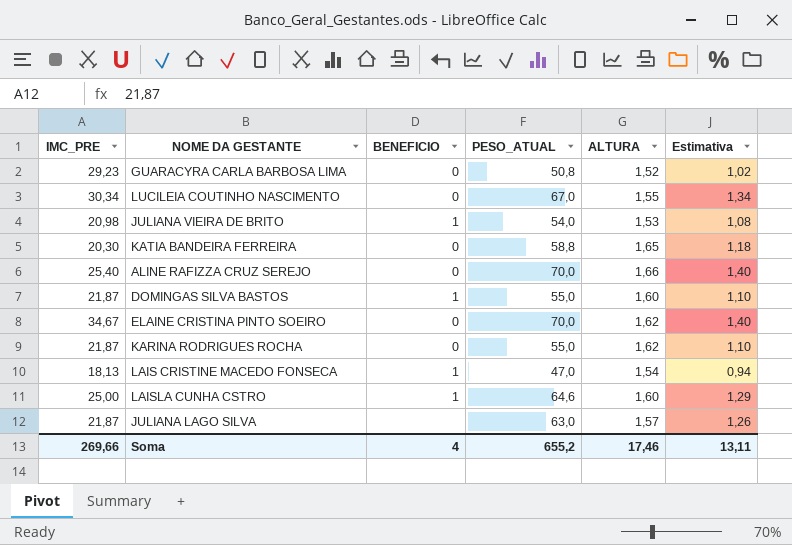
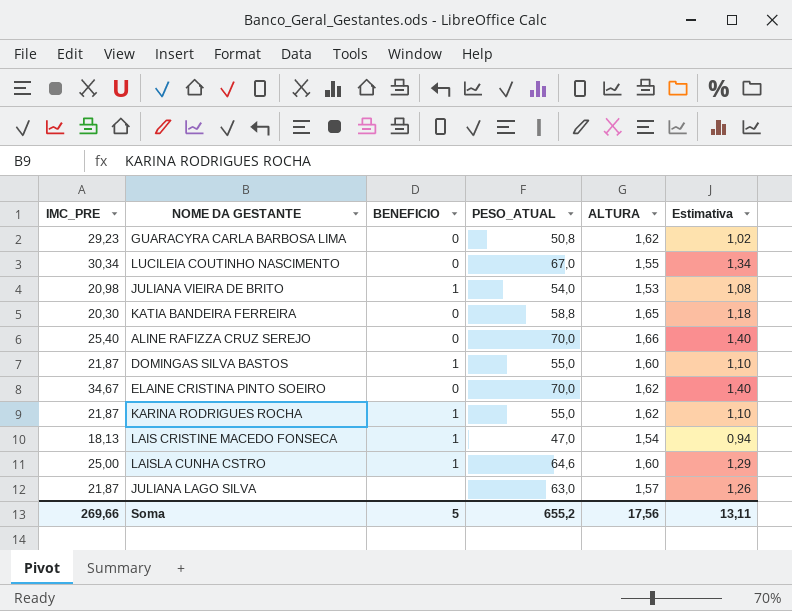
GUARACYRA CARLA BARBOSA LIMA | ALTURA: 1,52 -> 1,62
KARINA RODRIGUES ROCHA | BENEFICIO: 0 -> 1
Soma | BENEFICIO: 4 -> 5
Soma | ALTURA: 17,46 -> 17,56

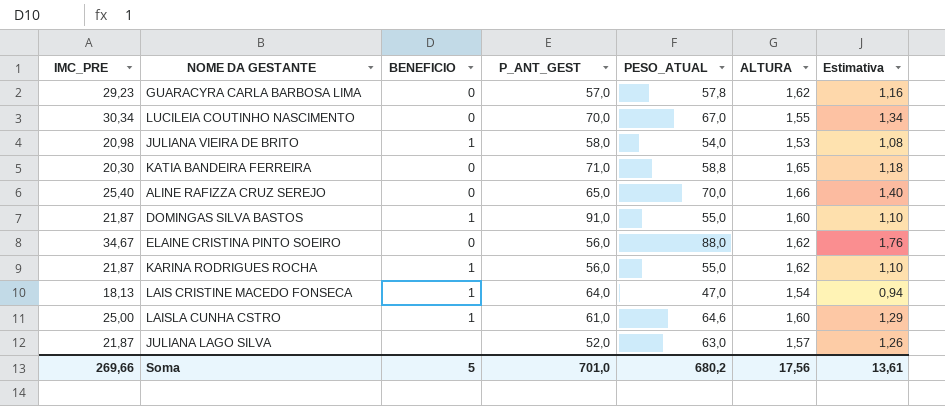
column P_ANT_GEST | position: none -> 4
GUARACYRA CARLA BARBOSA LIMA | PESO_ATUAL: 50,8 -> 57,8
GUARACYRA CARLA BARBOSA LIMA | Estimativa: 1,02 -> 1,16
ELAINE CRISTINA PINTO SOEIRO | PESO_ATUAL: 70,0 -> 88,0
ELAINE CRISTINA PINTO SOEIRO | Estimativa: 1,40 -> 1,76
Soma | PESO_ATUAL: 655,2 -> 680,2
Soma | Estimativa: 13,11 -> 13,61

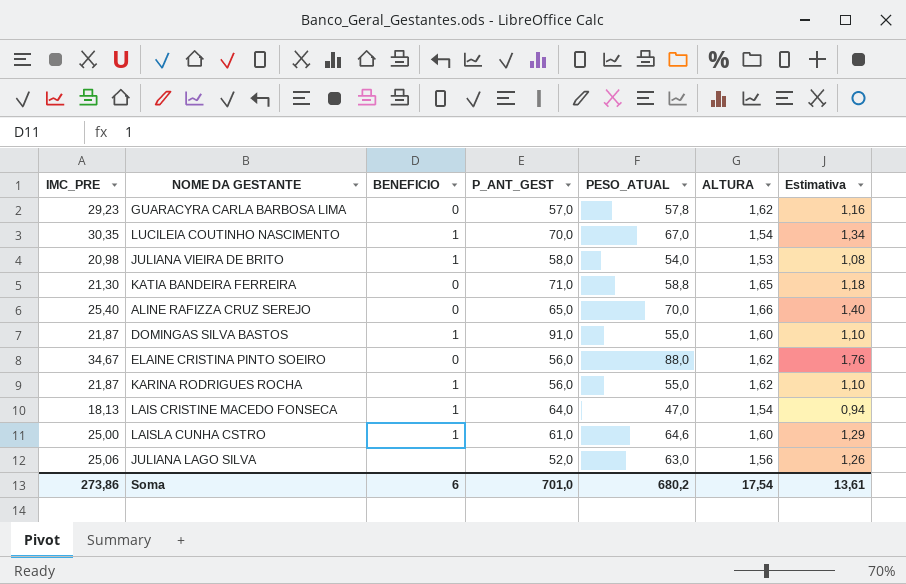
LUCILEIA COUTINHO NASCIMENTO | IMC_PRE: 30,34 -> 30,35
LUCILEIA COUTINHO NASCIMENTO | BENEFICIO: 0 -> 1
LUCILEIA COUTINHO NASCIMENTO | ALTURA: 1,55 -> 1,54
KATIA BANDEIRA FERREIRA | IMC_PRE: 20,30 -> 21,30
JULIANA LAGO SILVA | IMC_PRE: 21,87 -> 25,06
JULIANA LAGO SILVA | ALTURA: 1,57 -> 1,56
Soma | IMC_PRE: 269,66 -> 273,86
Soma | BENEFICIO: 5 -> 6
Soma | ALTURA: 17,56 -> 17,54

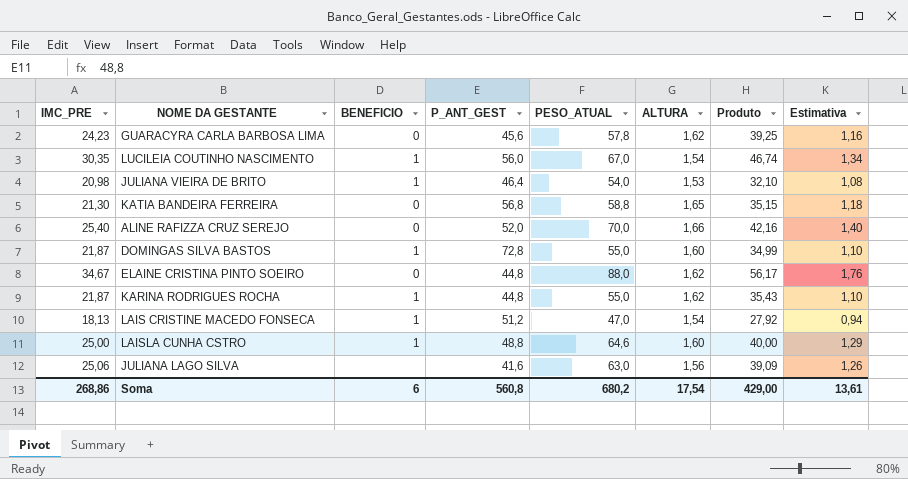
column Produto | formula: none -> [IMC_PRE] * [ALTURA]
GUARACYRA CARLA BARBOSA LIMA | IMC_PRE: 29,23 -> 24,23
GUARACYRA CARLA BARBOSA LIMA | P_ANT_GEST: 57,0 -> 45,6
LUCILEIA COUTINHO NASCIMENTO | P_ANT_GEST: 70,0 -> 56,0
JULIANA VIEIRA DE BRITO | P_ANT_GEST: 58,0 -> 46,4
KATIA BANDEIRA FERREIRA | P_ANT_GEST: 71,0 -> 56,8
ALINE RAFIZZA CRUZ SEREJO | P_ANT_GEST: 65,0 -> 52,0
DOMINGAS SILVA BASTOS | P_ANT_GEST: 91,0 -> 72,8
ELAINE CRISTINA PINTO SOEIRO | P_ANT_GEST: 56,0 -> 44,8
KARINA RODRIGUES ROCHA | P_ANT_GEST: 56,0 -> 44,8
LAIS CRISTINE MACEDO FONSECA | P_ANT_GEST: 64,0 -> 51,2
LAISLA CUNHA CSTRO | P_ANT_GEST: 61,0 -> 48,8
JULIANA LAGO SILVA | P_ANT_GEST: 52,0 -> 41,6
Soma | IMC_PRE: 273,86 -> 268,86
Soma | P_ANT_GEST: 701,0 -> 560,8

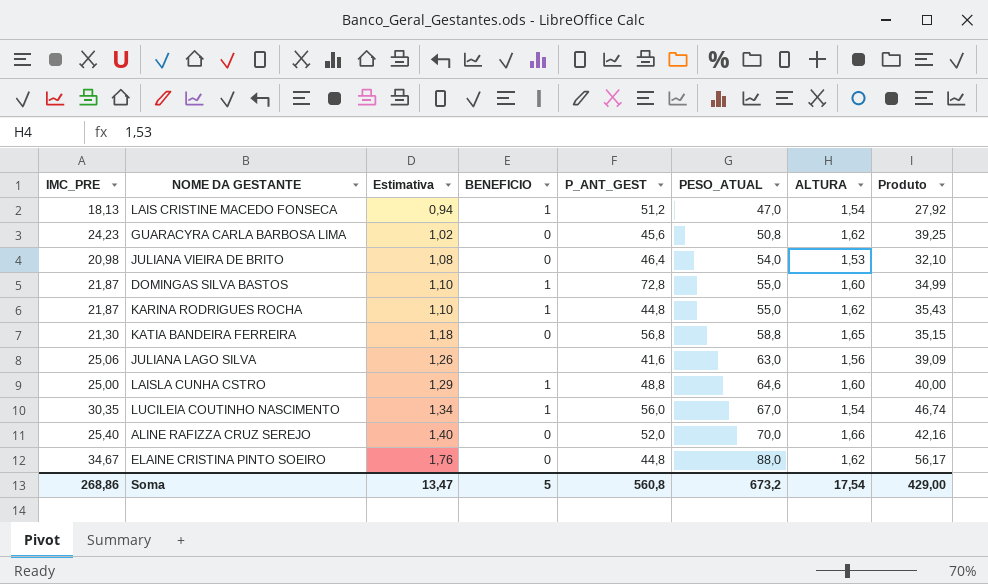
row order: none -> Estimativa ascending
column Estimativa | position: 8 -> 3
GUARACYRA CARLA BARBOSA LIMA | Estimativa: 1,16 -> 1,02
GUARACYRA CARLA BARBOSA LIMA | PESO_ATUAL: 57,8 -> 50,8
JULIANA VIEIRA DE BRITO | BENEFICIO: 1 -> 0
Soma | Estimativa: 13,61 -> 13,47
Soma | BENEFICIO: 6 -> 5
Soma | PESO_ATUAL: 680,2 -> 673,2

